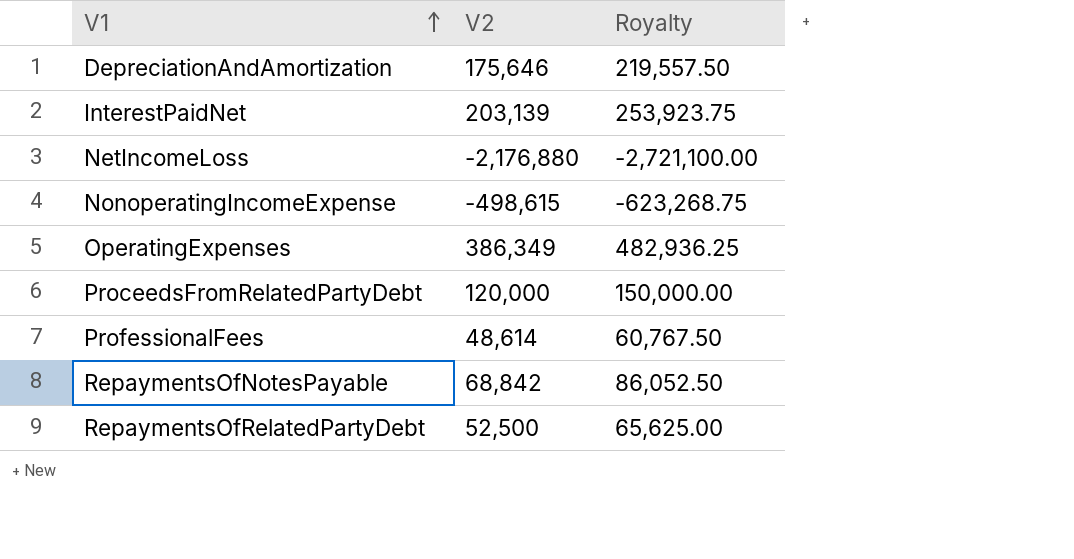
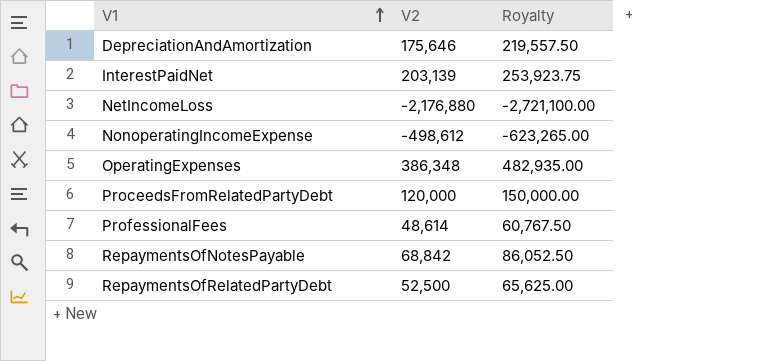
NonoperatingIncomeExpense | V2: -498,615 -> -498,612
NonoperatingIncomeExpense | Royalty: -623,268.75 -> -623,265.00
OperatingExpenses | V2: 386,349 -> 386,348
OperatingExpenses | Royalty: 482,936.25 -> 482,935.00

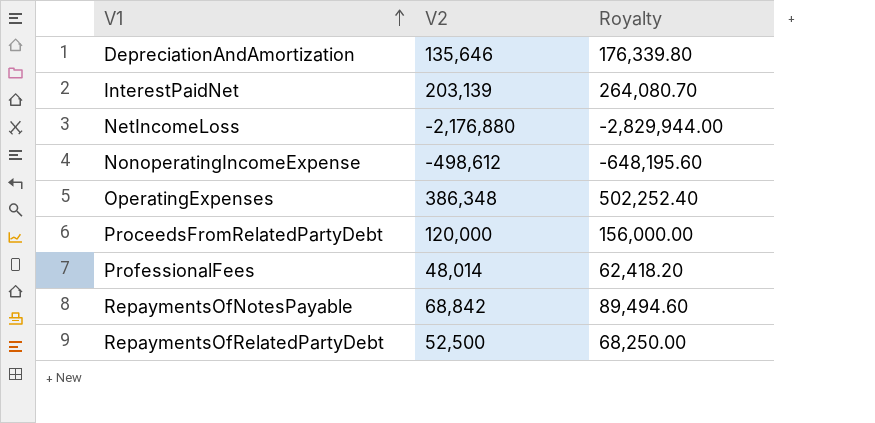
column Royalty | formula: [V2] * 1.25 -> [V2] * 1.3
DepreciationAndAmortization | V2: 175,646 -> 135,646
ProfessionalFees | V2: 48,614 -> 48,014

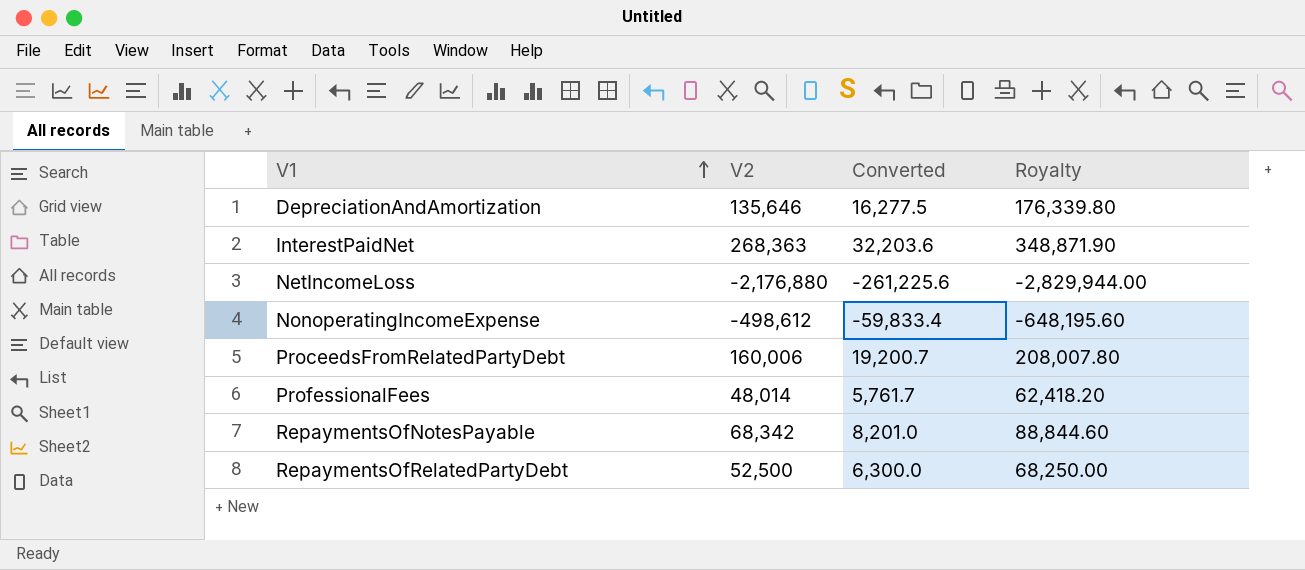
column Converted | formula: none -> [V2] * 0.12
row OperatingExpenses: 386,348 | 502,252.40 -> none
InterestPaidNet | V2: 203,139 -> 268,363
InterestPaidNet | Royalty: 264,080.70 -> 348,871.90
ProceedsFromRelatedPartyDebt | V2: 120,000 -> 160,006
ProceedsFromRelatedPartyDebt | Royalty: 156,000.00 -> 208,007.80
RepaymentsOfNotesPayable | V2: 68,842 -> 68,342
RepaymentsOfNotesPayable | Royalty: 89,494.60 -> 88,844.60

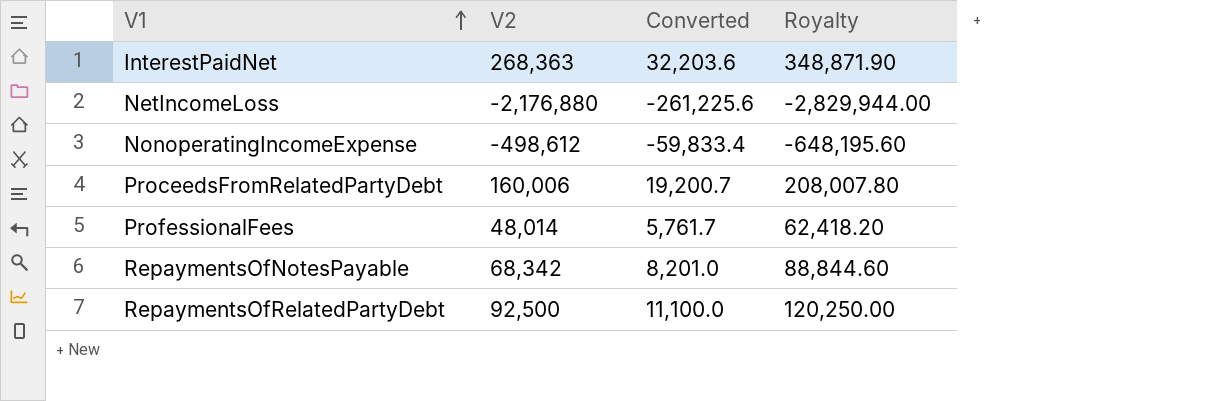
row DepreciationAndAmortization: 135,646 | 16,277.5 | 176,339.80 -> none
RepaymentsOfRelatedPartyDebt | V2: 52,500 -> 92,500
RepaymentsOfRelatedPartyDebt | Converted: 6,300.0 -> 11,100.0
RepaymentsOfRelatedPartyDebt | Royalty: 68,250.00 -> 120,250.00

